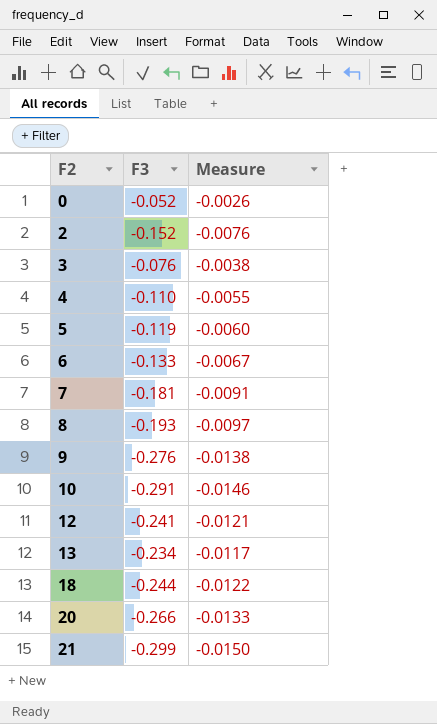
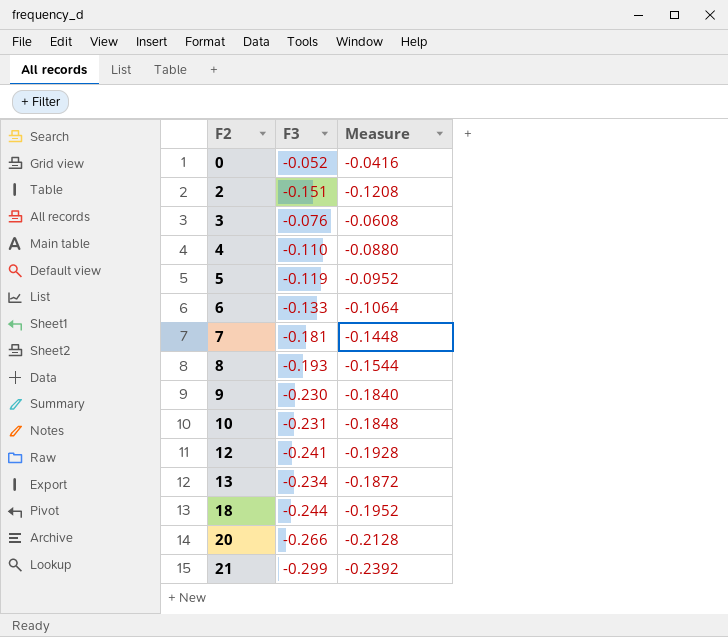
column Measure | formula: [F3] * 0.05 -> [F3] * 0.8
2 | F3: -0.152 -> -0.151
9 | F3: -0.276 -> -0.230
10 | F3: -0.291 -> -0.231

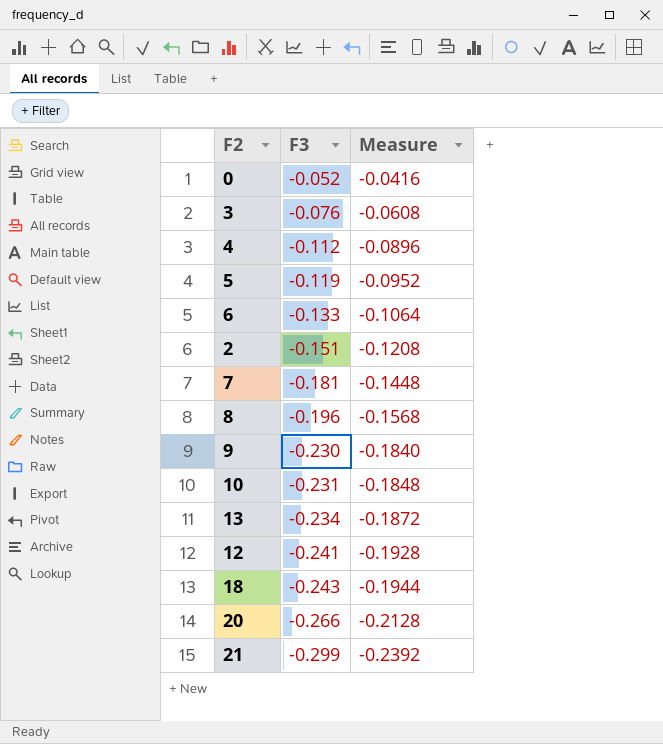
row order: F2 ascending -> F3 descending
4 | F3: -0.110 -> -0.112
4 | Measure: -0.0880 -> -0.0896
8 | F3: -0.193 -> -0.196
8 | Measure: -0.1544 -> -0.1568
18 | F3: -0.244 -> -0.243
18 | Measure: -0.1952 -> -0.1944

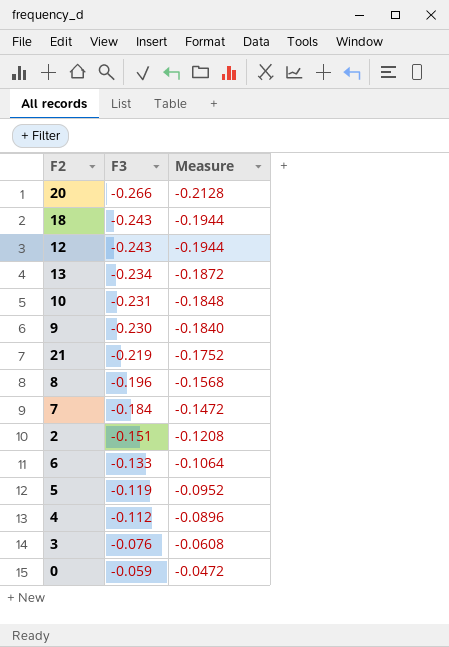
row order: F3 descending -> F3 ascending
12 | F3: -0.241 -> -0.243
12 | Measure: -0.1928 -> -0.1944
21 | F3: -0.299 -> -0.219
21 | Measure: -0.2392 -> -0.1752
7 | F3: -0.181 -> -0.184
7 | Measure: -0.1448 -> -0.1472
0 | F3: -0.052 -> -0.059
0 | Measure: -0.0416 -> -0.0472

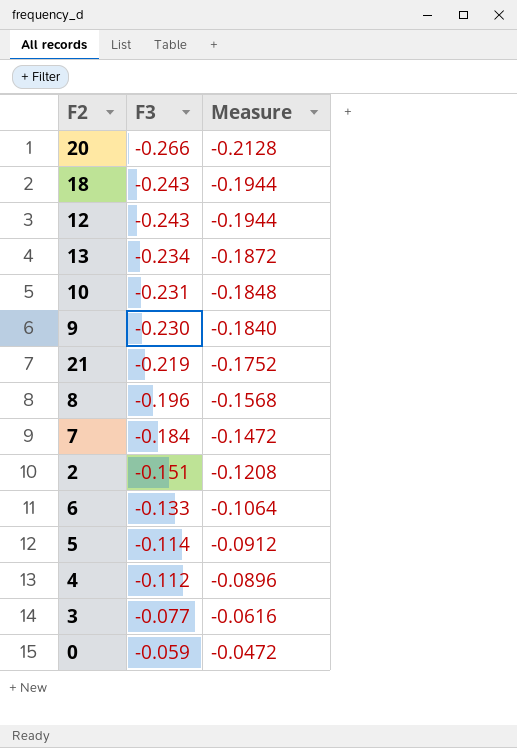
5 | F3: -0.119 -> -0.114
5 | Measure: -0.0952 -> -0.0912
3 | F3: -0.076 -> -0.077
3 | Measure: -0.0608 -> -0.0616

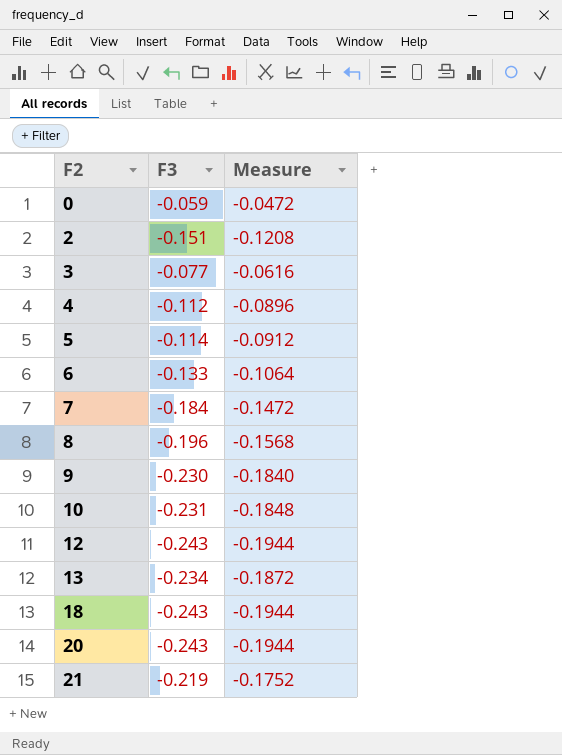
row order: F3 ascending -> F2 ascending
20 | F3: -0.266 -> -0.243
20 | Measure: -0.2128 -> -0.1944

